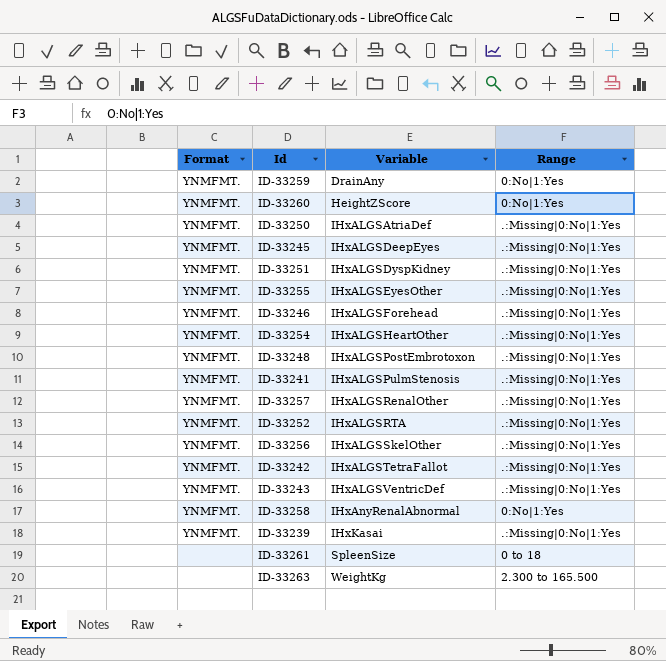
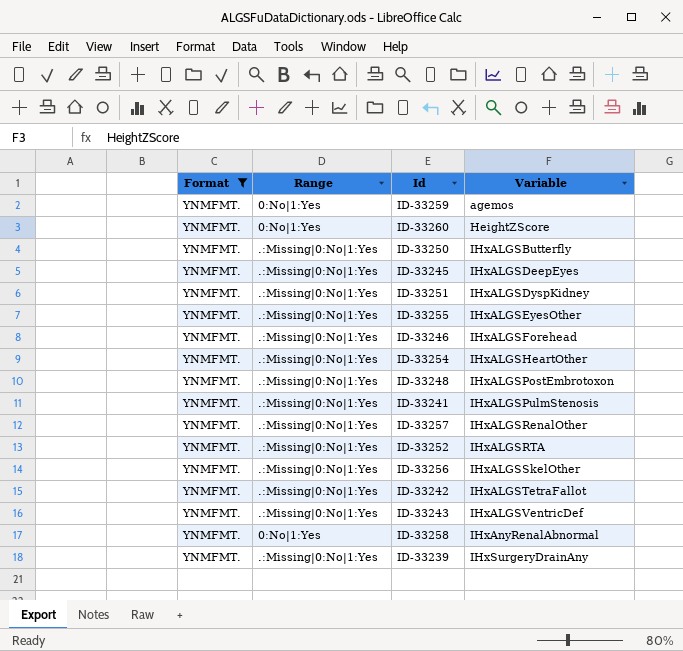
filter: none -> Format = YNMFMT.
column Range | position: 4 -> 2
ID-33259 | Variable: DrainAny -> agemos
ID-33250 | Variable: IHxALGSAtriaDef -> IHxALGSButterfly
ID-33239 | Variable: IHxKasai -> IHxSurgeryDrainAny

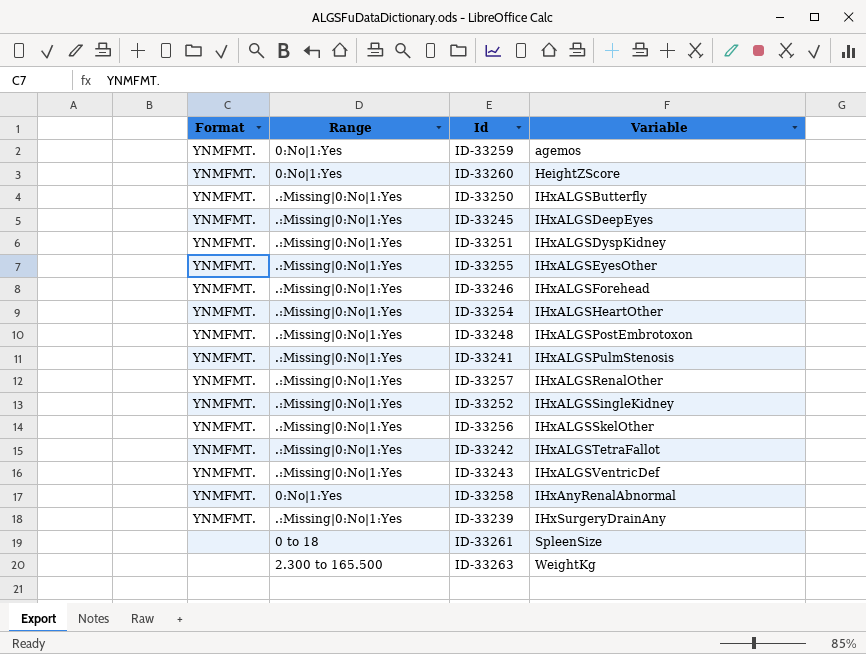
filter: Format = YNMFMT. -> none
ID-33252 | Variable: IHxALGSRTA -> IHxALGSSingleKidney

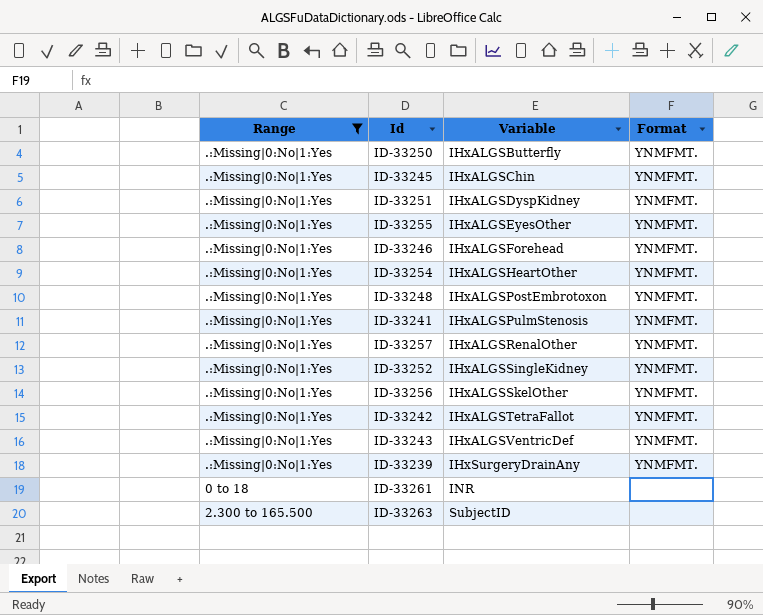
filter: none -> Range != 0:No|1:Yes
column Format | position: 1 -> 4
ID-33245 | Variable: IHxALGSDeepEyes -> IHxALGSChin
ID-33261 | Variable: SpleenSize -> INR
ID-33263 | Variable: WeightKg -> SubjectID

